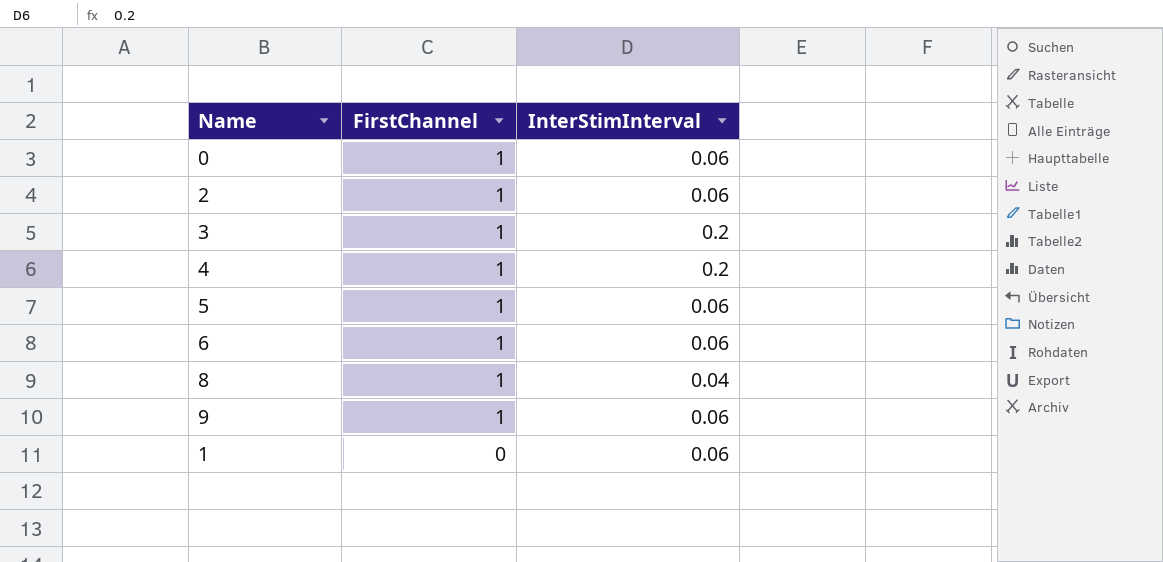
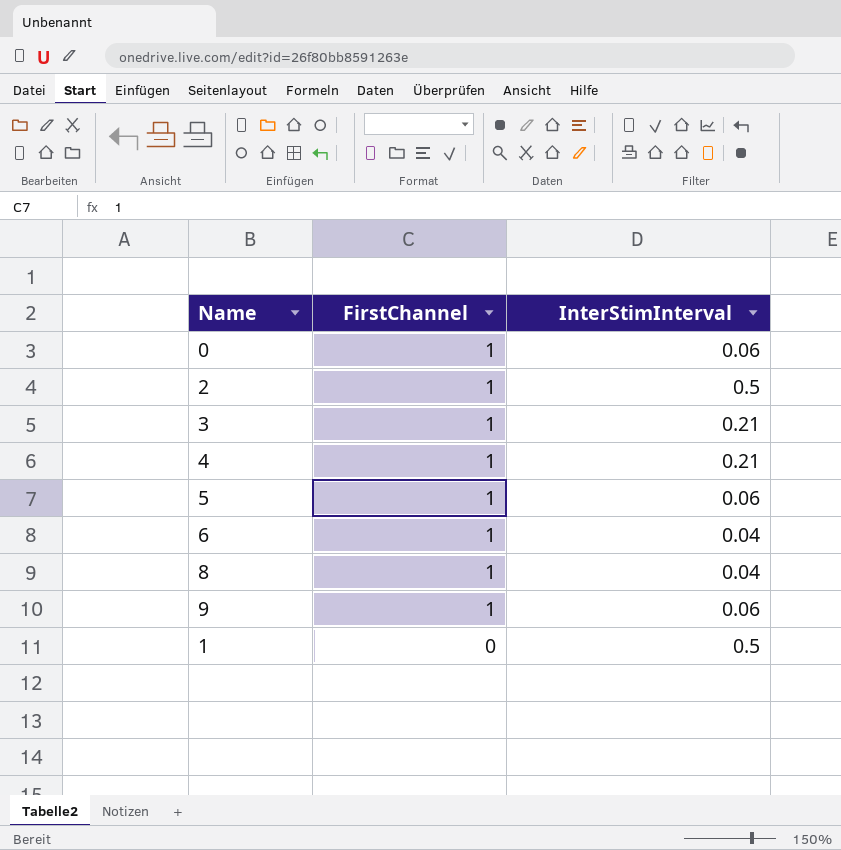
2 | InterStimInterval: 0.06 -> 0.5
3 | InterStimInterval: 0.2 -> 0.21
4 | InterStimInterval: 0.2 -> 0.21
6 | InterStimInterval: 0.06 -> 0.04
1 | InterStimInterval: 0.06 -> 0.5

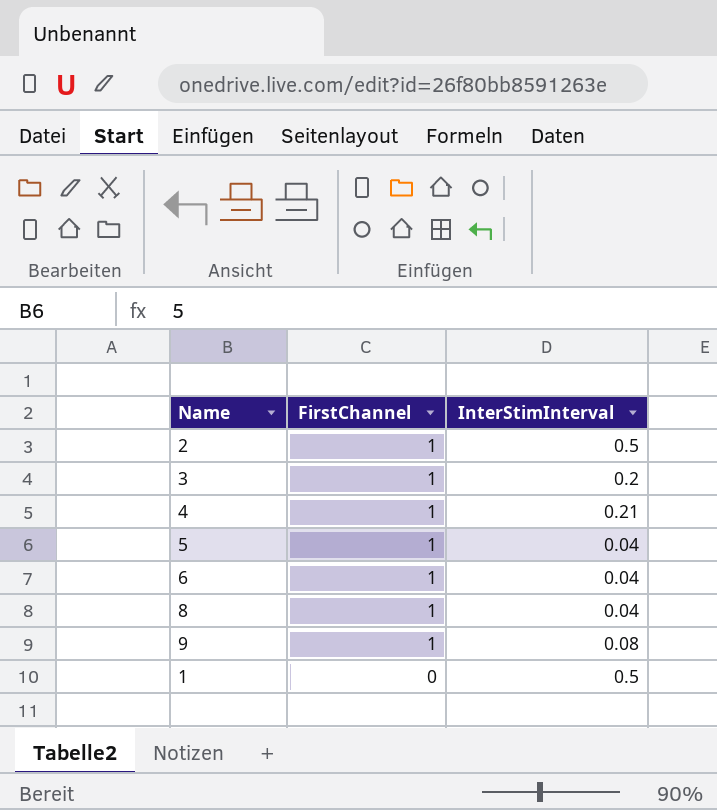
row 0: 1 | 0.06 -> none
3 | InterStimInterval: 0.21 -> 0.2
5 | InterStimInterval: 0.06 -> 0.04
9 | InterStimInterval: 0.06 -> 0.08

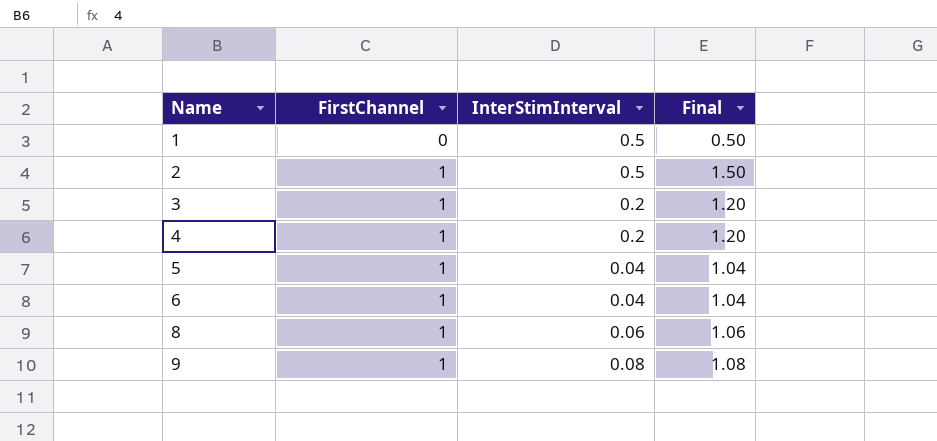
row order: FirstChannel descending -> Name ascending
column Final | formula: none -> [FirstChannel] + [InterStimInterval]
4 | InterStimInterval: 0.21 -> 0.2
8 | InterStimInterval: 0.04 -> 0.06

